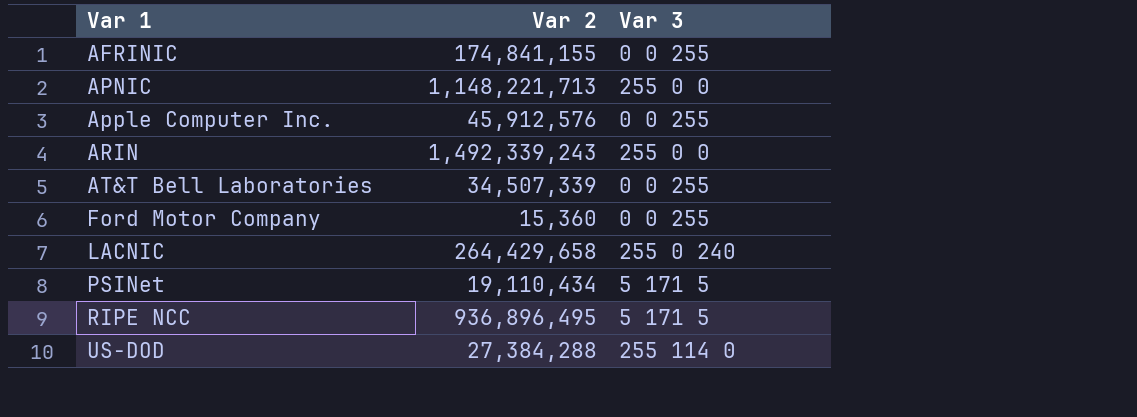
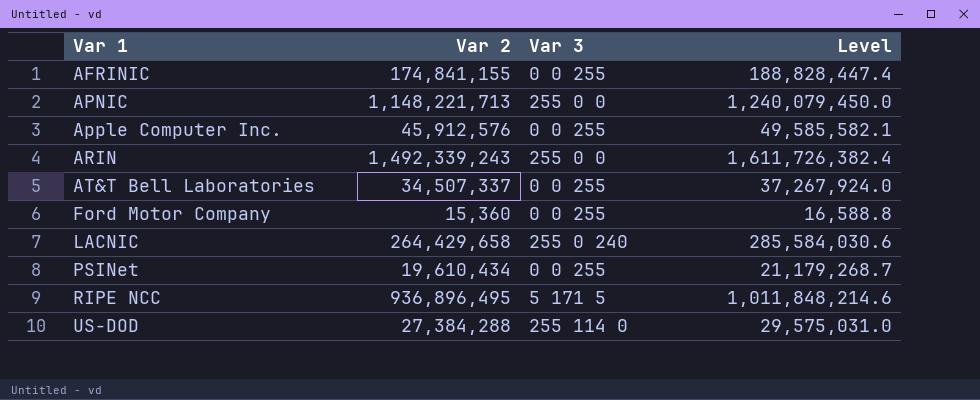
column Level | formula: none -> [Var 2] * 1.08
AT&T Bell Laboratories | Var 2: 34,507,339 -> 34,507,337
PSINet | Var 2: 19,110,434 -> 19,610,434
PSINet | Var 3: 5 171 5 -> 0 0 255

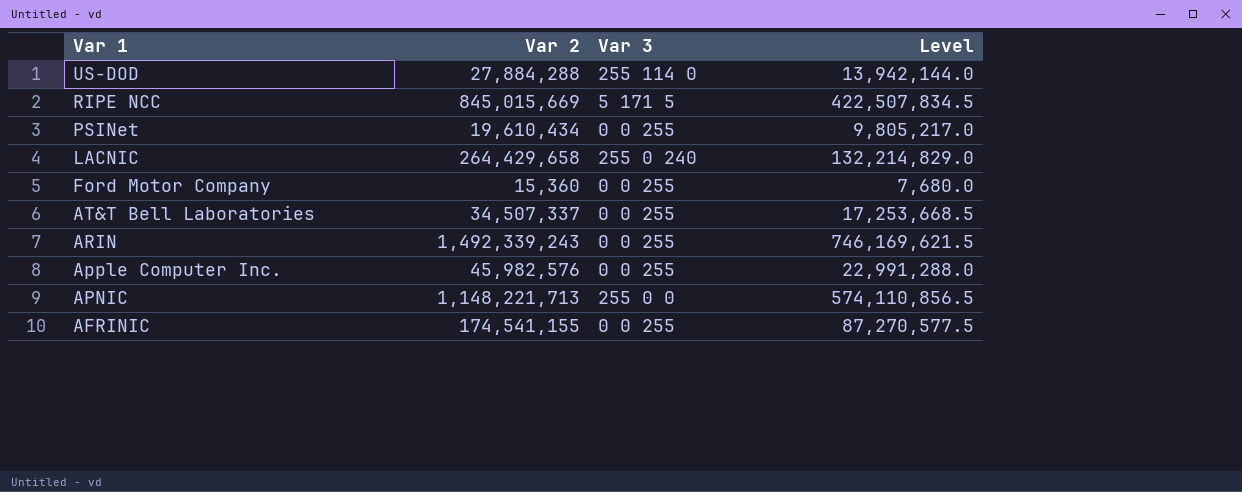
row order: Var 1 ascending -> Var 1 descending
column Level | formula: [Var 2] * 1.08 -> [Var 2] * 0.5
US-DOD | Var 2: 27,384,288 -> 27,884,288
RIPE NCC | Var 2: 936,896,495 -> 845,015,669
ARIN | Var 3: 255 0 0 -> 0 0 255
Apple Computer Inc. | Var 2: 45,912,576 -> 45,982,576
AFRINIC | Var 2: 174,841,155 -> 174,541,155

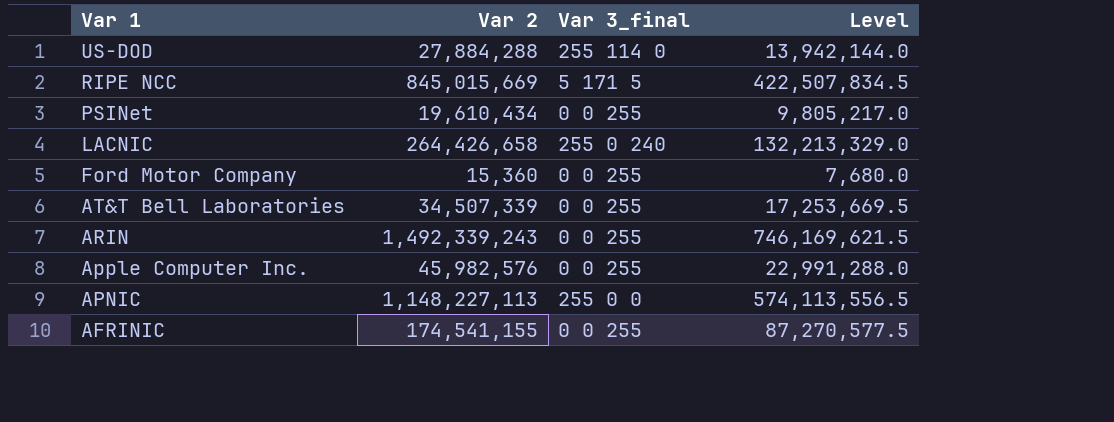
column name: Var 3 -> Var 3_final
LACNIC | Var 2: 264,429,658 -> 264,426,658
LACNIC | Level: 132,214,829.0 -> 132,213,329.0
AT&T Bell Laboratories | Var 2: 34,507,337 -> 34,507,339
AT&T Bell Laboratories | Level: 17,253,668.5 -> 17,253,669.5
APNIC | Var 2: 1,148,221,713 -> 1,148,227,113
APNIC | Level: 574,110,856.5 -> 574,113,556.5

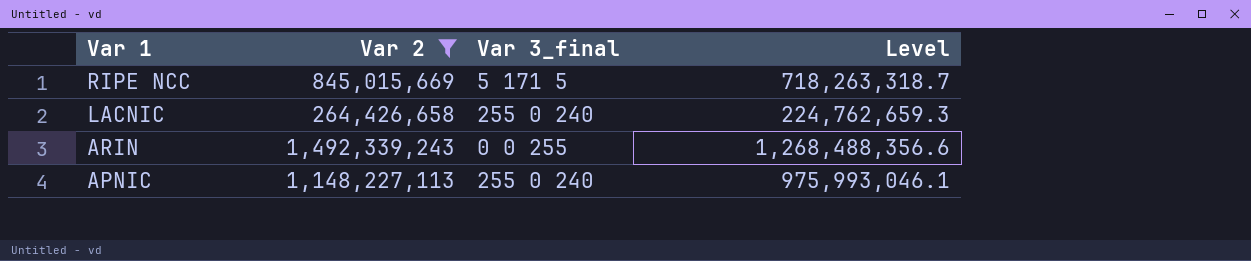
filter: none -> Var 2 >= 264,426,658
column Level | formula: [Var 2] * 0.5 -> [Var 2] * 0.85
APNIC | Var 3_final: 255 0 0 -> 255 0 240

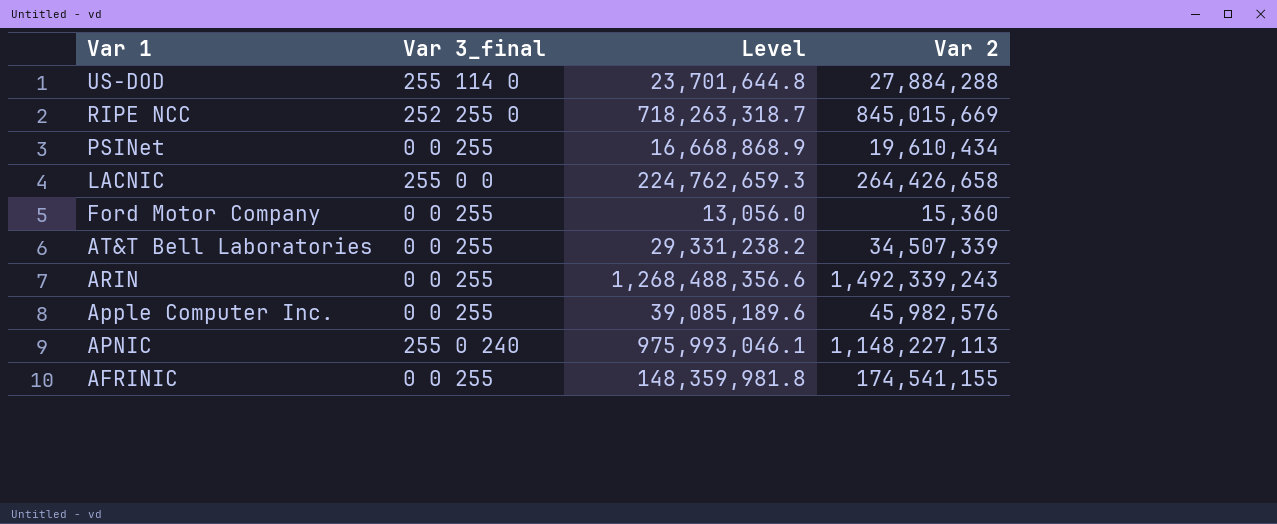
filter: Var 2 >= 264,426,658 -> none
column Var 2 | position: 2 -> 4
RIPE NCC | Var 3_final: 5 171 5 -> 252 255 0
LACNIC | Var 3_final: 255 0 240 -> 255 0 0

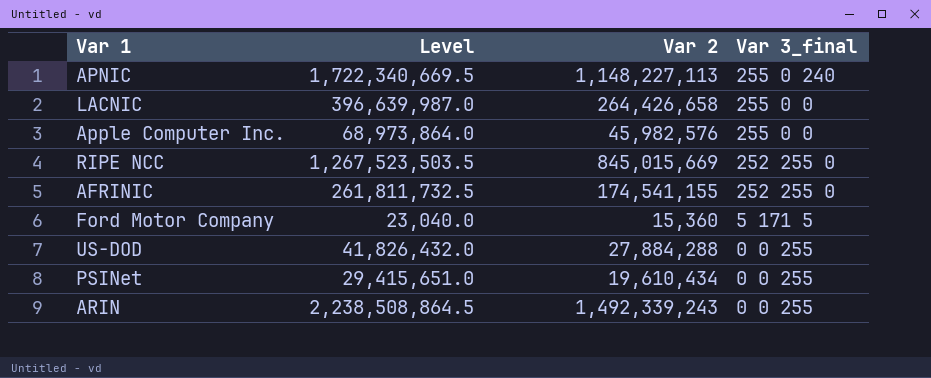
row order: Var 1 descending -> Var 3_final descending
column Level | formula: [Var 2] * 0.85 -> [Var 2] * 1.5
column Var 3_final | position: 2 -> 4
row AT&T Bell Laboratories: 0 0 255 | 29,331,238.2 | 34,507,339 -> none
Apple Computer Inc. | Var 3_final: 0 0 255 -> 255 0 0
AFRINIC | Var 3_final: 0 0 255 -> 252 255 0
Ford Motor Company | Var 3_final: 0 0 255 -> 5 171 5
US-DOD | Var 3_final: 255 114 0 -> 0 0 255

